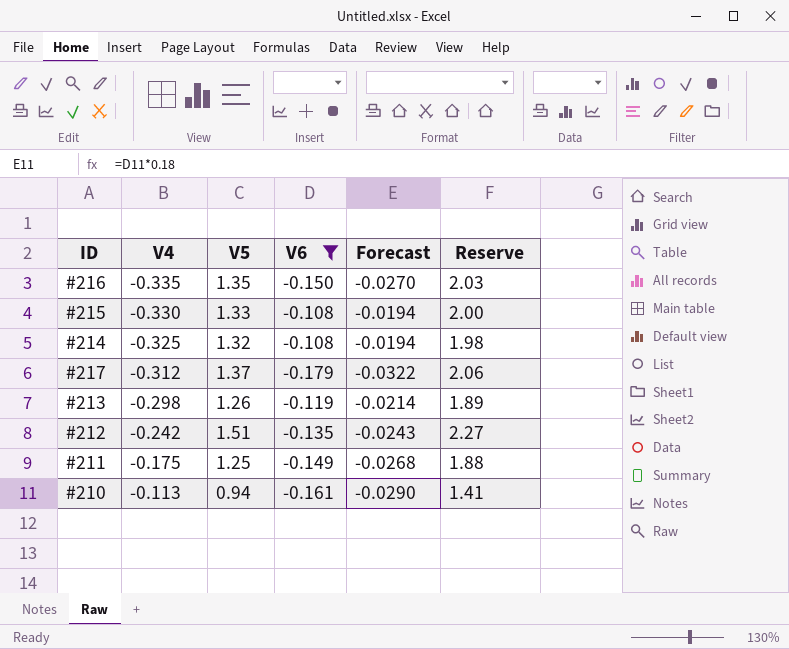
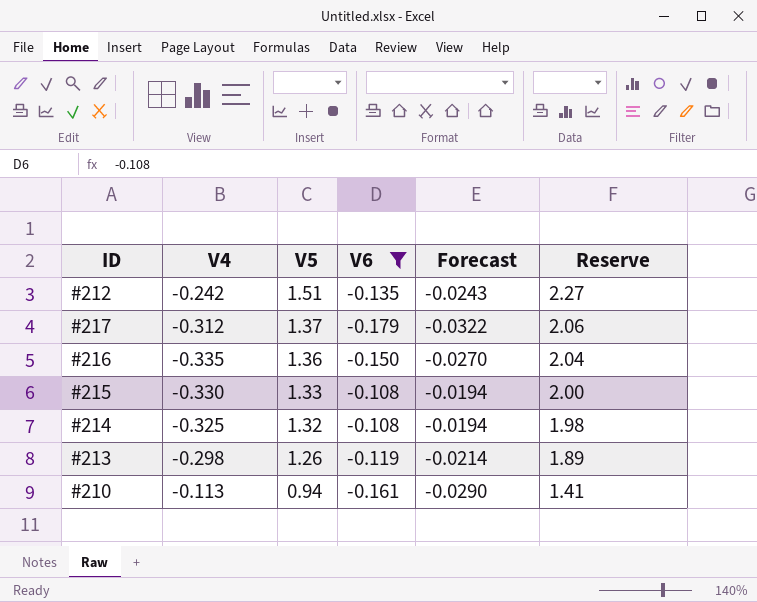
row order: V4 ascending -> V5 descending
row #211: -0.175 | 1.25 | -0.149 | -0.0268 | 1.88 -> none
#216 | V5: 1.35 -> 1.36
#216 | Reserve: 2.03 -> 2.04

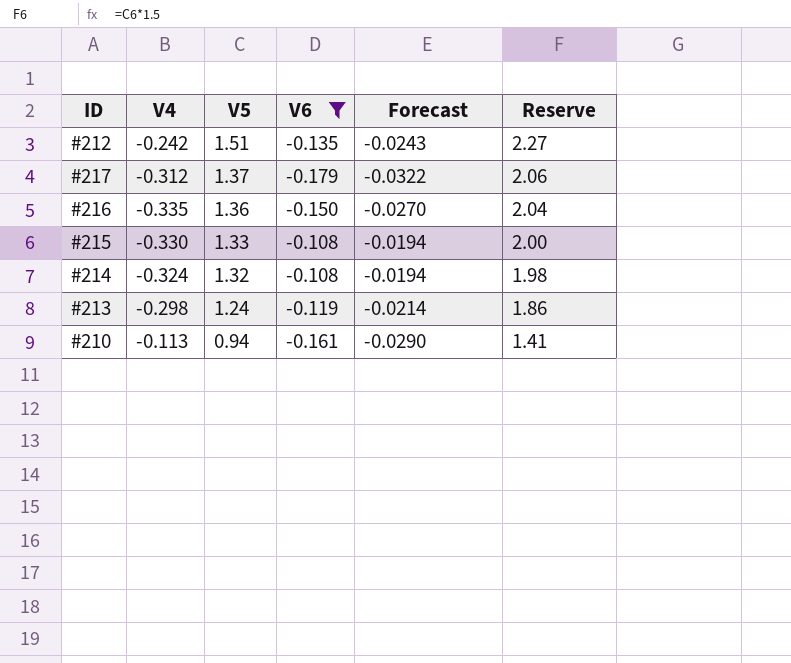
#214 | V4: -0.325 -> -0.324
#213 | V5: 1.26 -> 1.24
#213 | Reserve: 1.89 -> 1.86

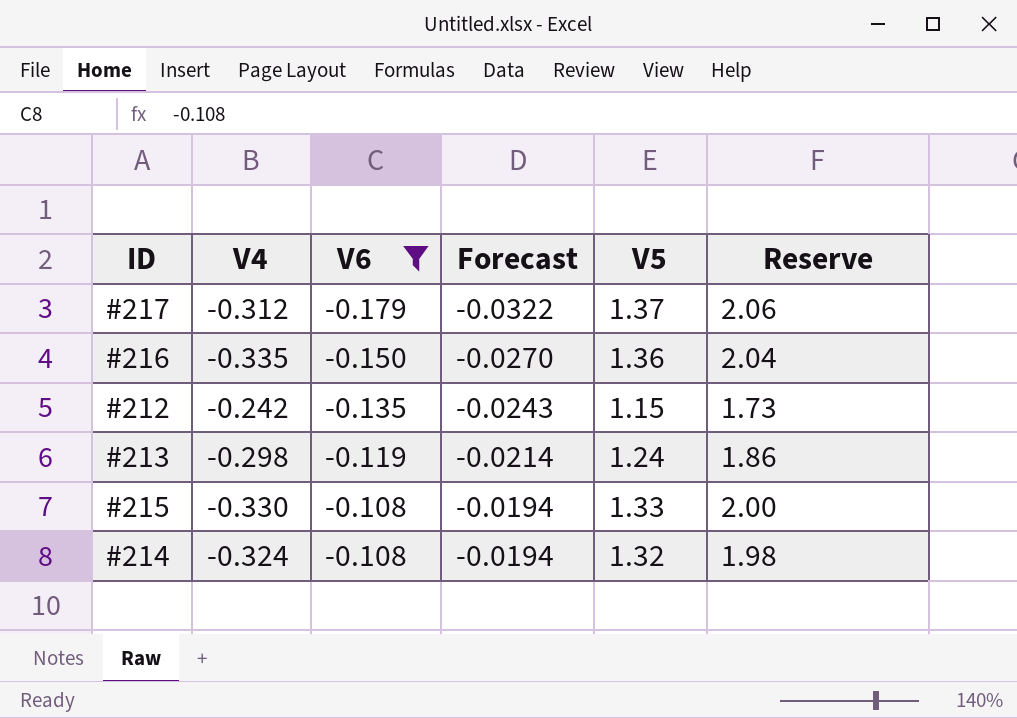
row order: V5 descending -> V6 ascending
column V5 | position: 3 -> 5
row #210: -0.113 | 0.94 | -0.161 | -0.0290 | 1.41 -> none
#212 | V5: 1.51 -> 1.15
#212 | Reserve: 2.27 -> 1.73

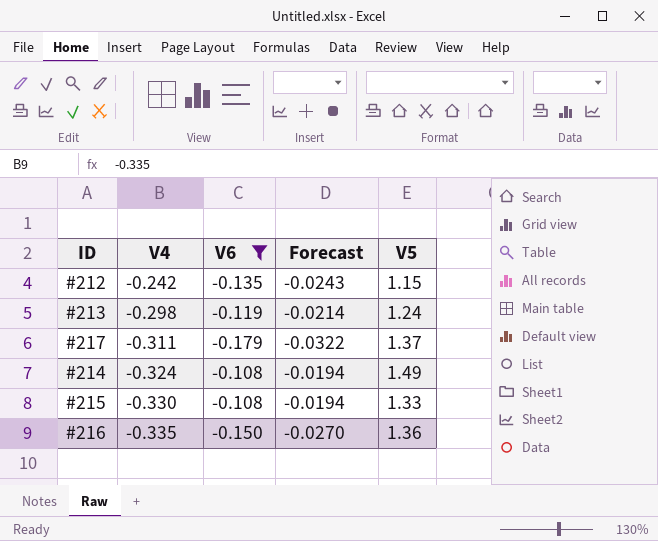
row order: V6 ascending -> V4 descending
column Reserve | formula: [V5] * 1.5 -> none
#217 | V4: -0.312 -> -0.311
#214 | V5: 1.32 -> 1.49

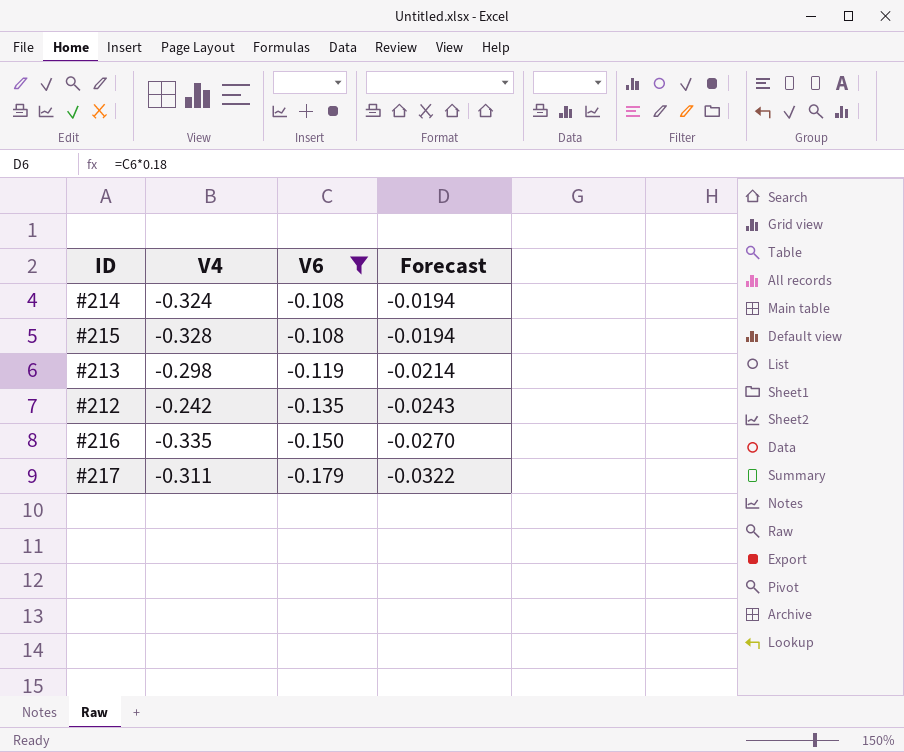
row order: V4 descending -> V6 descending
column V5 | position: 5 -> none
#215 | V4: -0.330 -> -0.328

